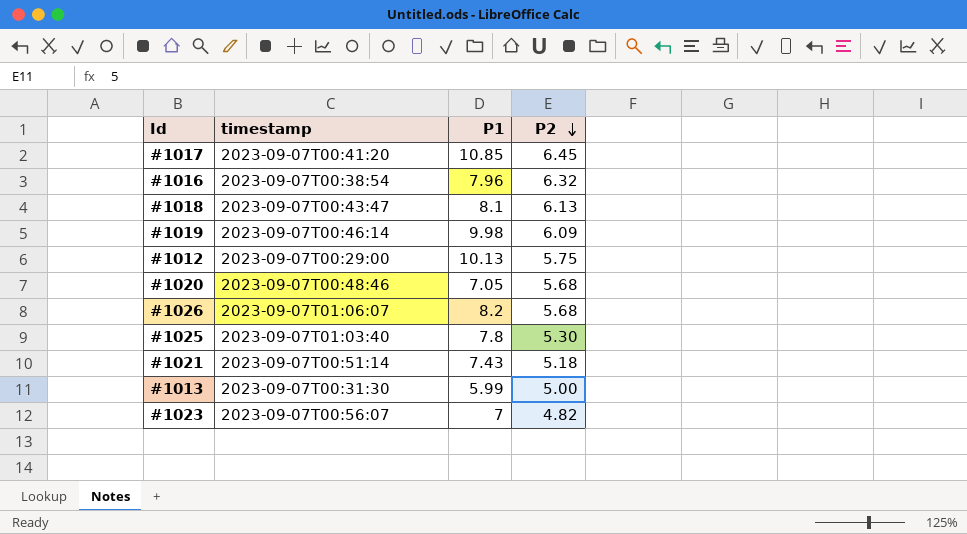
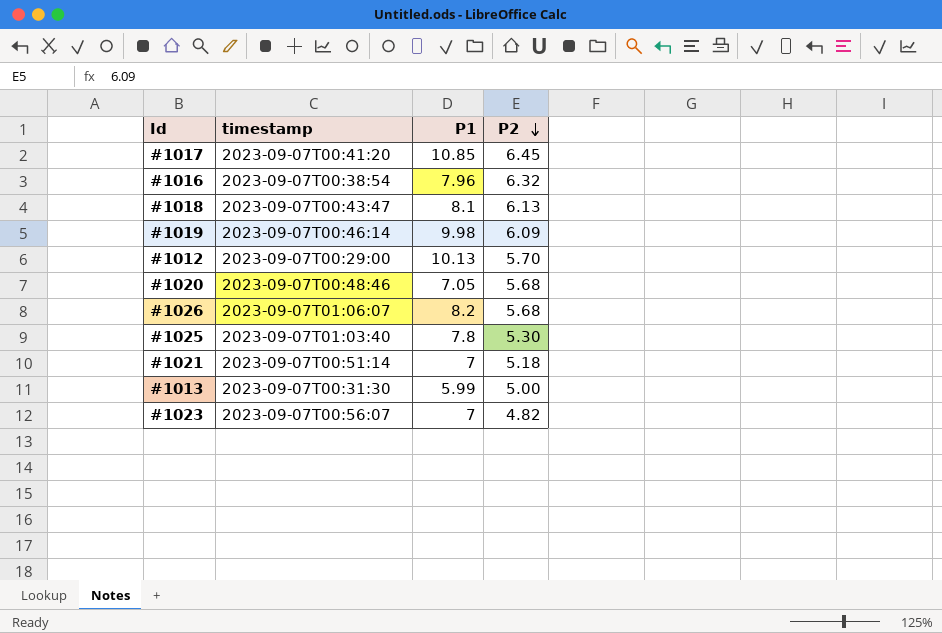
#1012 | P2: 5.75 -> 5.70
#1021 | P1: 7.43 -> 7

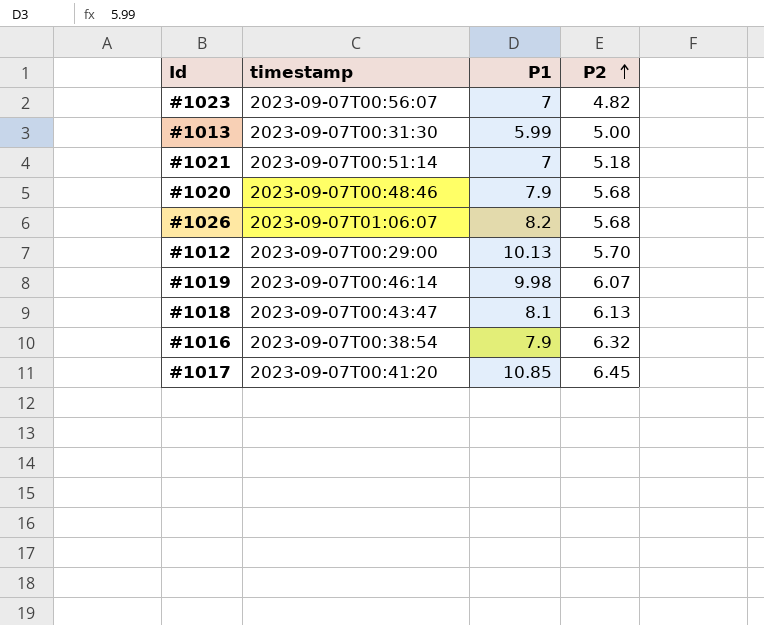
row order: P2 descending -> P2 ascending
row #1025: 2023-09-07T01:03:40 | 7.8 | 5.30 -> none
#1020 | P1: 7.05 -> 7.9
#1019 | P2: 6.09 -> 6.07
#1016 | P1: 7.96 -> 7.9

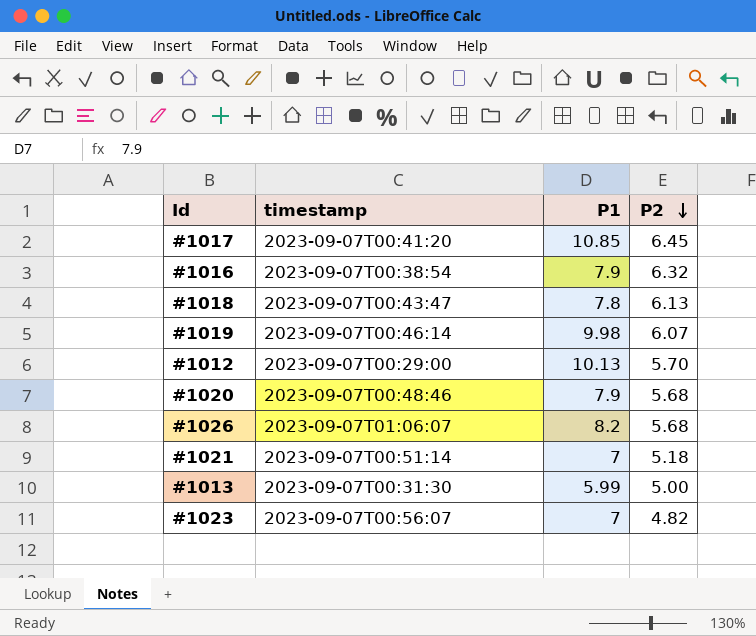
row order: P2 ascending -> P2 descending
#1018 | P1: 8.1 -> 7.8

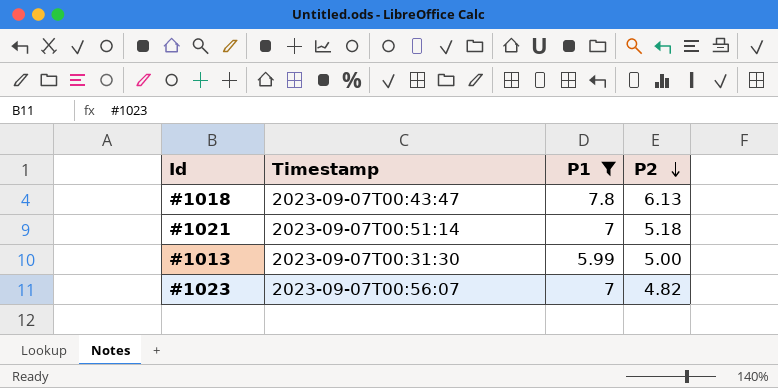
filter: none -> P1 <= 7.8
column name: timestamp -> Timestamp

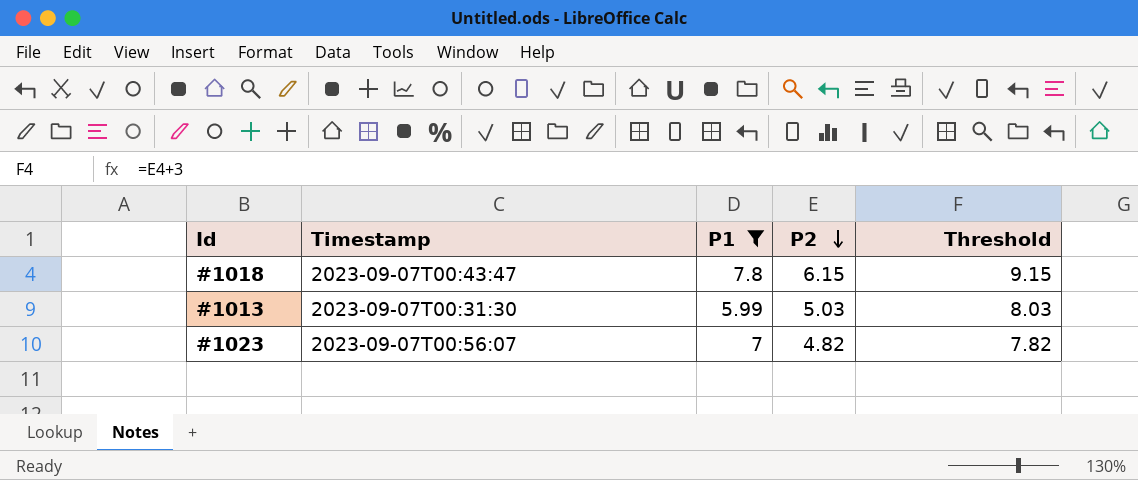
column Threshold | formula: none -> [P2] + 3
row #1021: 2023-09-07T00:51:14 | 7 | 5.18 -> none
#1018 | P2: 6.13 -> 6.15
#1013 | P2: 5.00 -> 5.03

